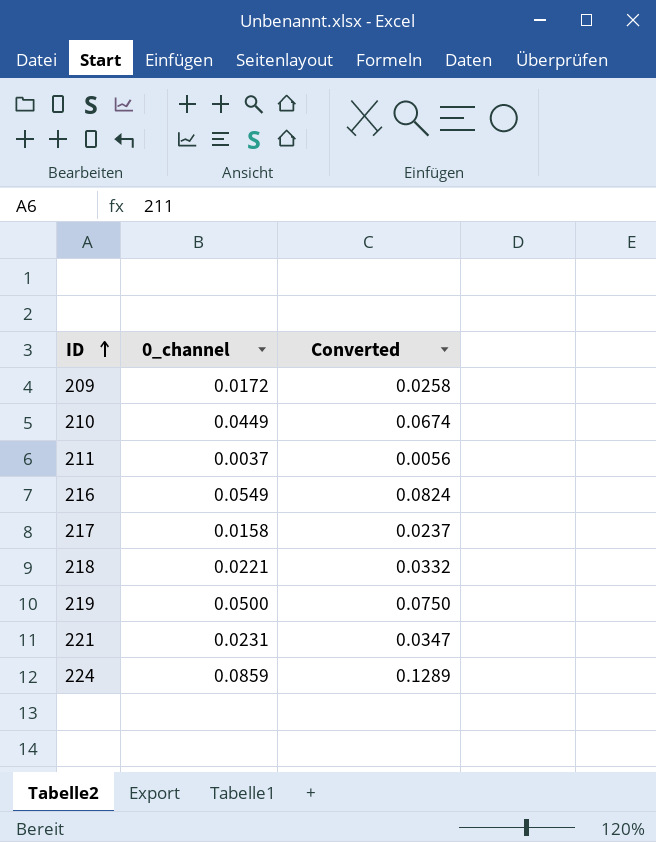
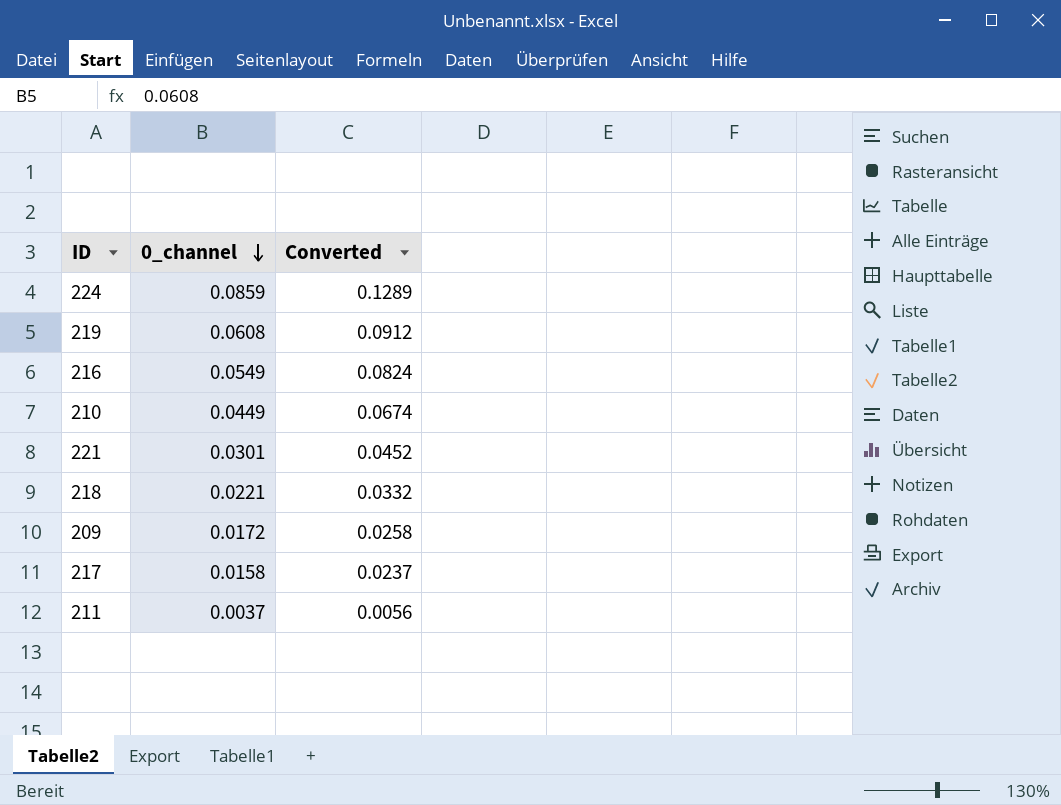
row order: ID ascending -> 0_channel descending
219 | 0_channel: 0.0500 -> 0.0608
219 | Converted: 0.0750 -> 0.0912
221 | 0_channel: 0.0231 -> 0.0301
221 | Converted: 0.0347 -> 0.0452

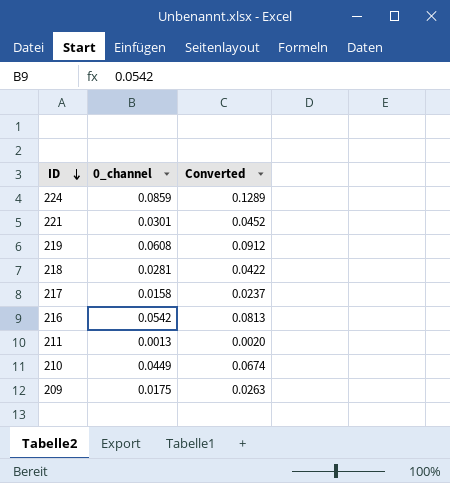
row order: 0_channel descending -> ID descending
218 | 0_channel: 0.0221 -> 0.0281
218 | Converted: 0.0332 -> 0.0422
216 | 0_channel: 0.0549 -> 0.0542
216 | Converted: 0.0824 -> 0.0813
211 | 0_channel: 0.0037 -> 0.0013
211 | Converted: 0.0056 -> 0.0020
209 | 0_channel: 0.0172 -> 0.0175
209 | Converted: 0.0258 -> 0.0263

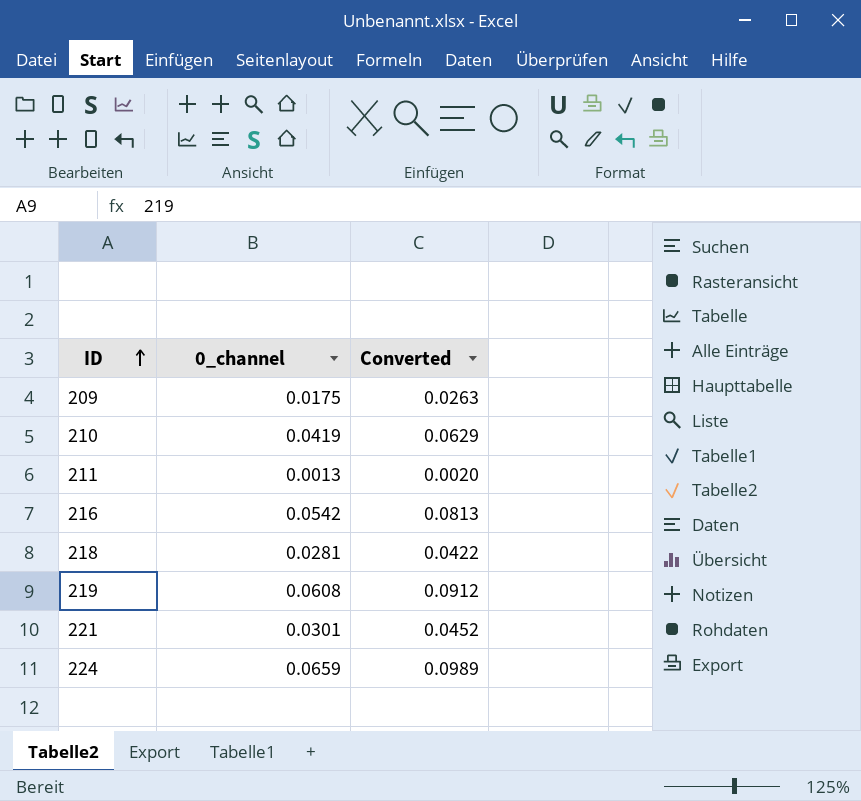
row order: ID descending -> ID ascending
row 217: 0.0158 | 0.0237 -> none
210 | 0_channel: 0.0449 -> 0.0419
210 | Converted: 0.0674 -> 0.0629
224 | 0_channel: 0.0859 -> 0.0659
224 | Converted: 0.1289 -> 0.0989

